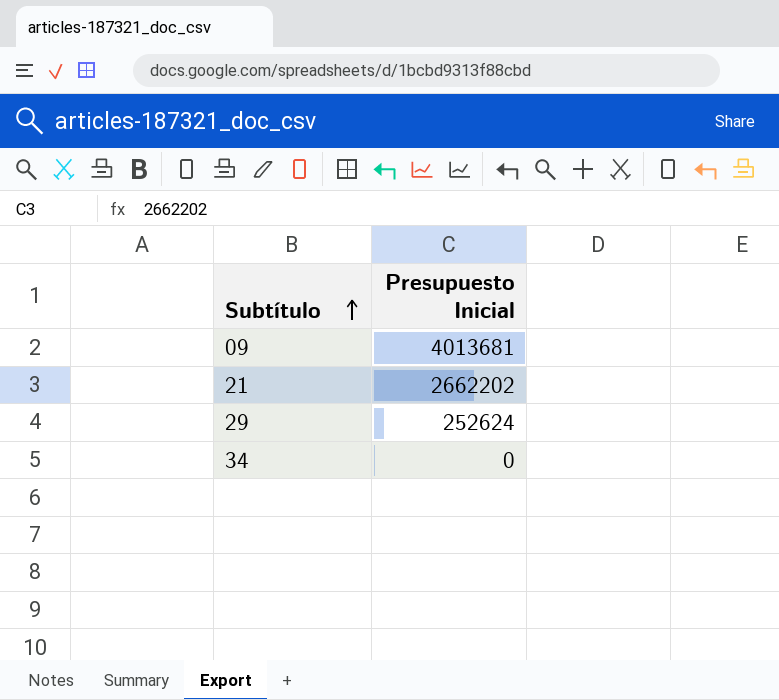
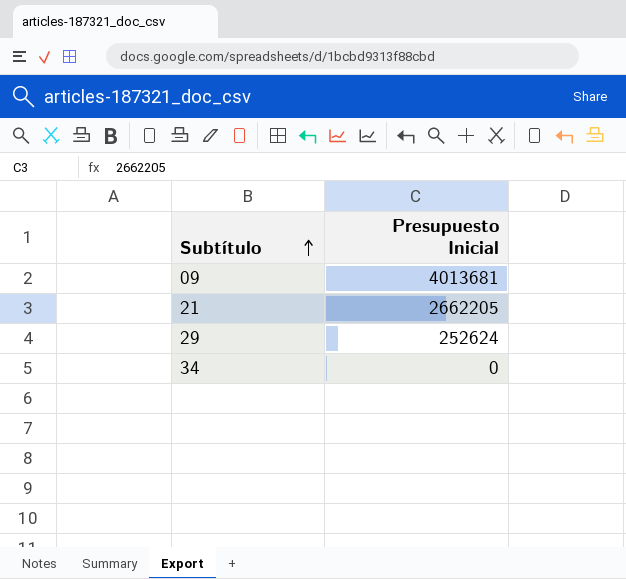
21 | Presupuesto Inicial: 2662202 -> 2662205

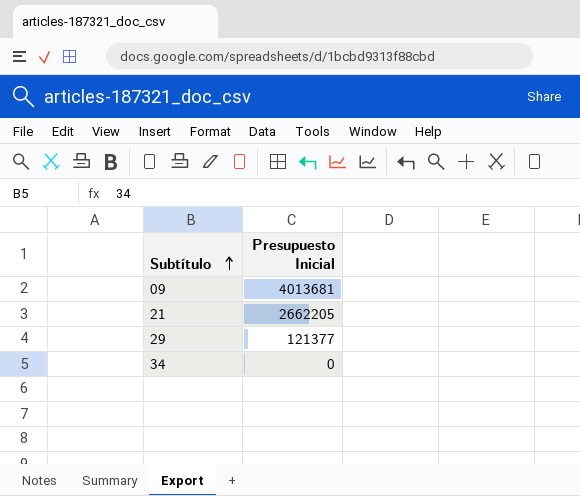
29 | Presupuesto Inicial: 252624 -> 121377

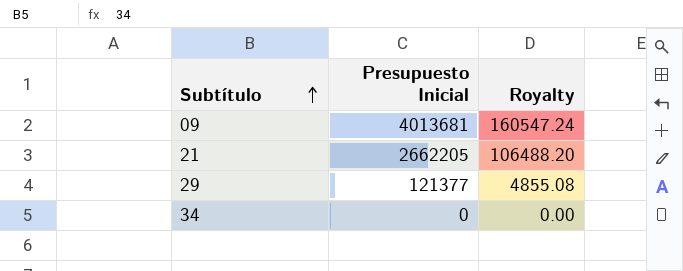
column Royalty | formula: none -> [Presupuesto Inicial] * 0.04

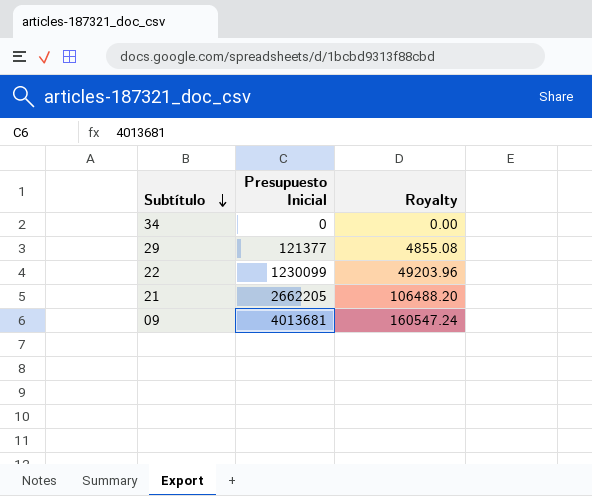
row order: Subtítulo ascending -> Subtítulo descending
row 22: none -> 1230099 | 49203.96

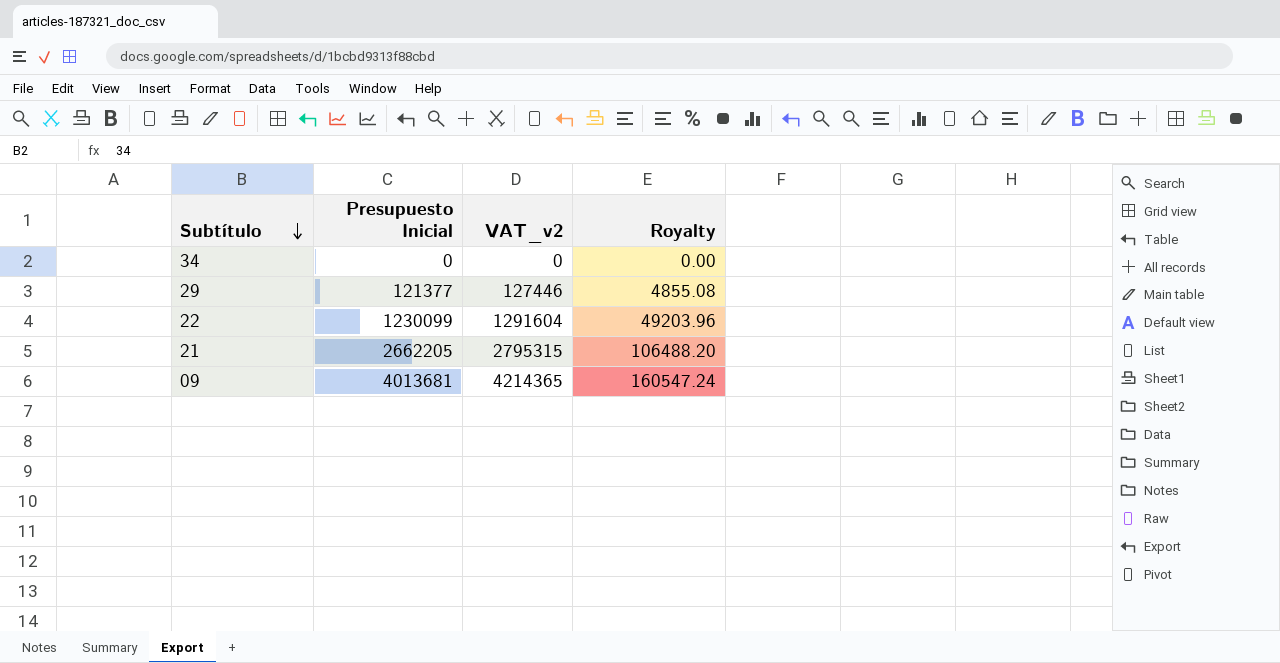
column VAT_v2 | formula: none -> [Presupuesto Inicial] * 1.05

